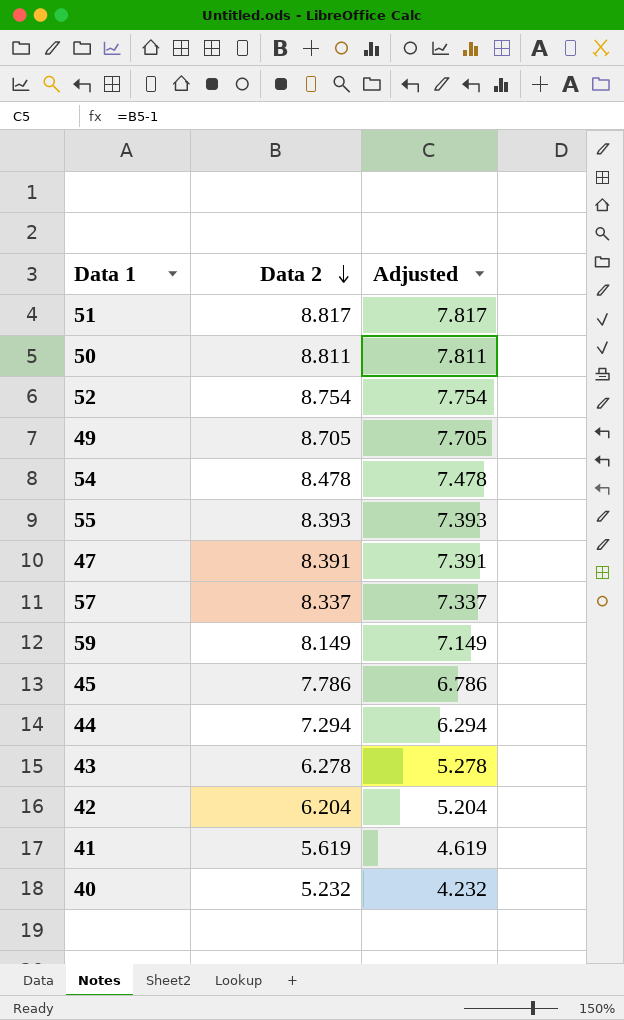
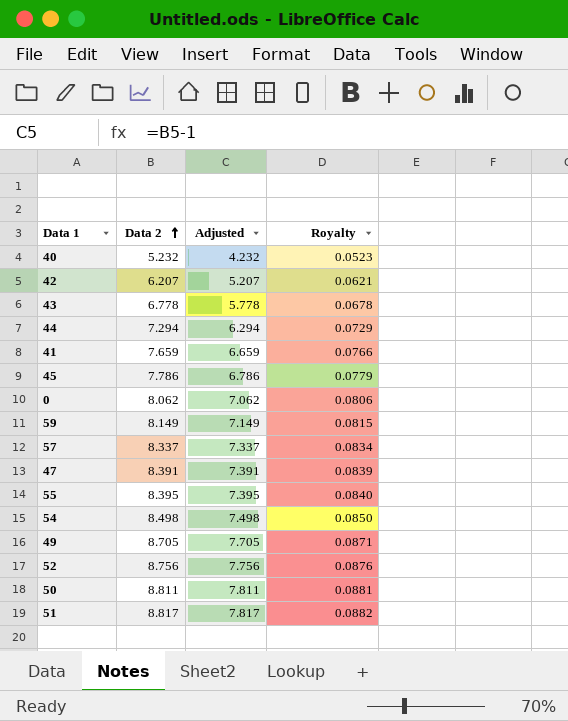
row order: Data 2 descending -> Data 2 ascending
column Royalty | formula: none -> [Data 2] * 0.01
42 | Data 2: 6.204 -> 6.207
42 | Adjusted: 5.204 -> 5.207
43 | Data 2: 6.278 -> 6.778
43 | Adjusted: 5.278 -> 5.778
41 | Data 2: 5.619 -> 7.659
41 | Adjusted: 4.619 -> 6.659
row 0: none -> 8.062 | 7.062 | 0.0806
55 | Data 2: 8.393 -> 8.395
55 | Adjusted: 7.393 -> 7.395
54 | Data 2: 8.478 -> 8.498
54 | Adjusted: 7.478 -> 7.498
52 | Data 2: 8.754 -> 8.756
52 | Adjusted: 7.754 -> 7.756

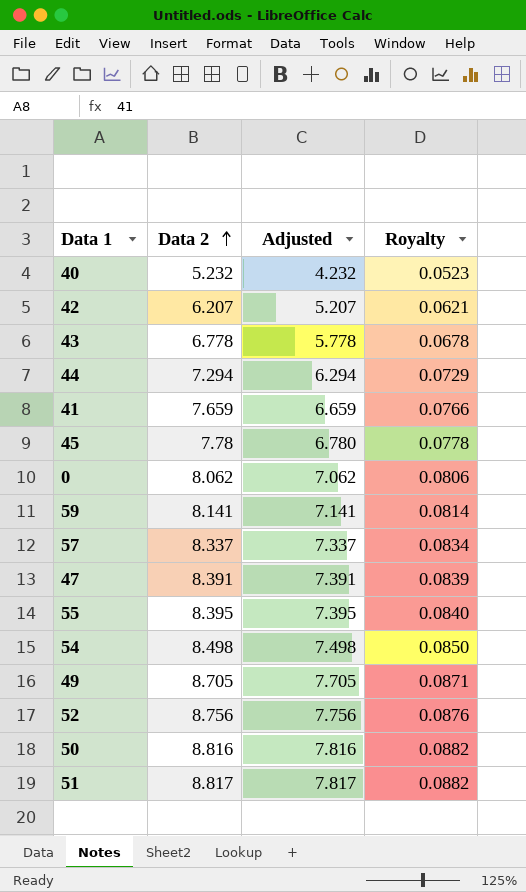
45 | Data 2: 7.786 -> 7.78
45 | Adjusted: 6.786 -> 6.780
45 | Royalty: 0.0779 -> 0.0778
59 | Data 2: 8.149 -> 8.141
59 | Adjusted: 7.149 -> 7.141
59 | Royalty: 0.0815 -> 0.0814
50 | Data 2: 8.811 -> 8.816
50 | Adjusted: 7.811 -> 7.816
50 | Royalty: 0.0881 -> 0.0882

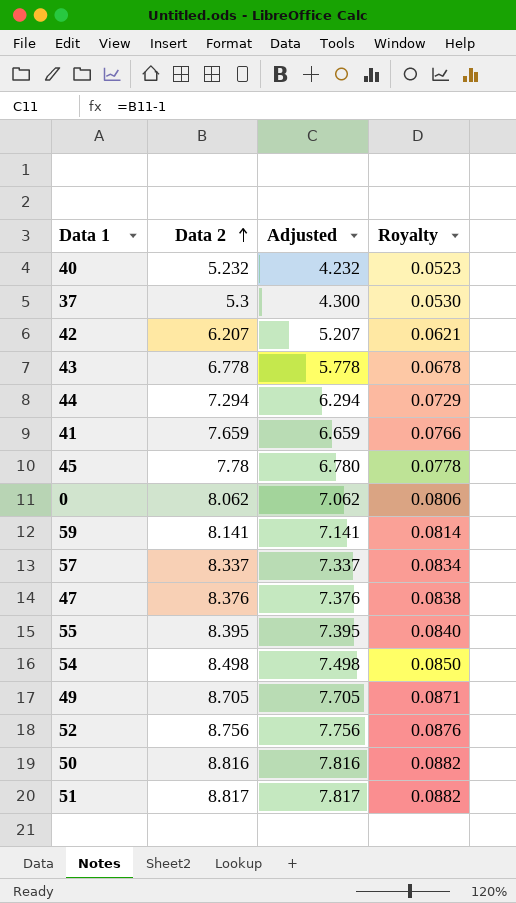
row 37: none -> 5.3 | 4.300 | 0.0530
47 | Data 2: 8.391 -> 8.376
47 | Adjusted: 7.391 -> 7.376
47 | Royalty: 0.0839 -> 0.0838

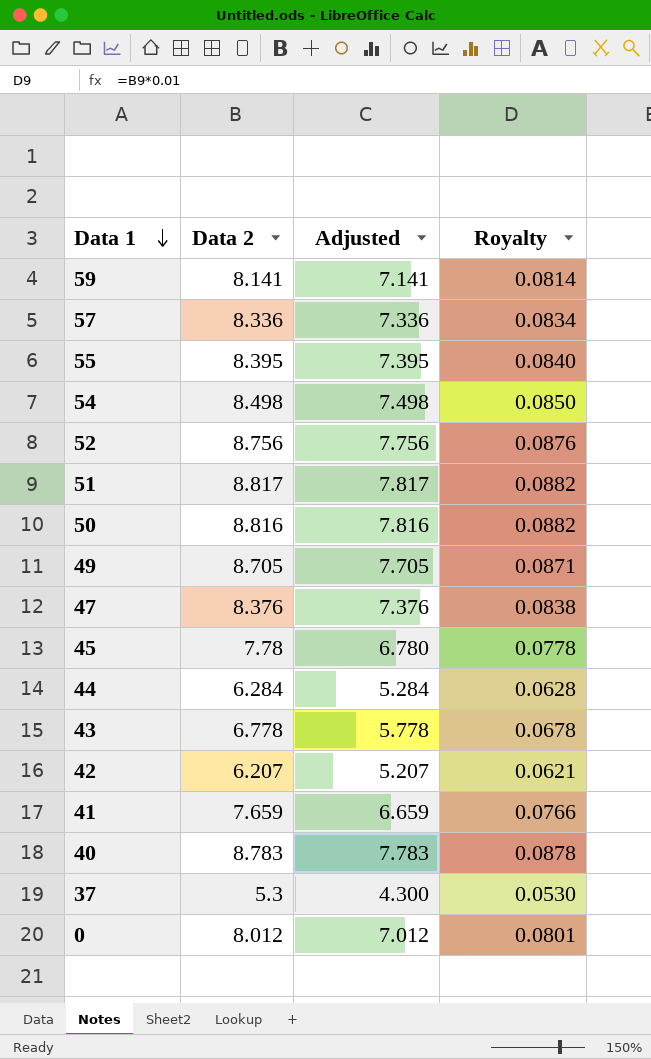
row order: Data 2 ascending -> Data 1 descending
57 | Data 2: 8.337 -> 8.336
57 | Adjusted: 7.337 -> 7.336
44 | Data 2: 7.294 -> 6.284
44 | Adjusted: 6.294 -> 5.284
44 | Royalty: 0.0729 -> 0.0628
40 | Data 2: 5.232 -> 8.783
40 | Adjusted: 4.232 -> 7.783
40 | Royalty: 0.0523 -> 0.0878
0 | Data 2: 8.062 -> 8.012
0 | Adjusted: 7.062 -> 7.012
0 | Royalty: 0.0806 -> 0.0801

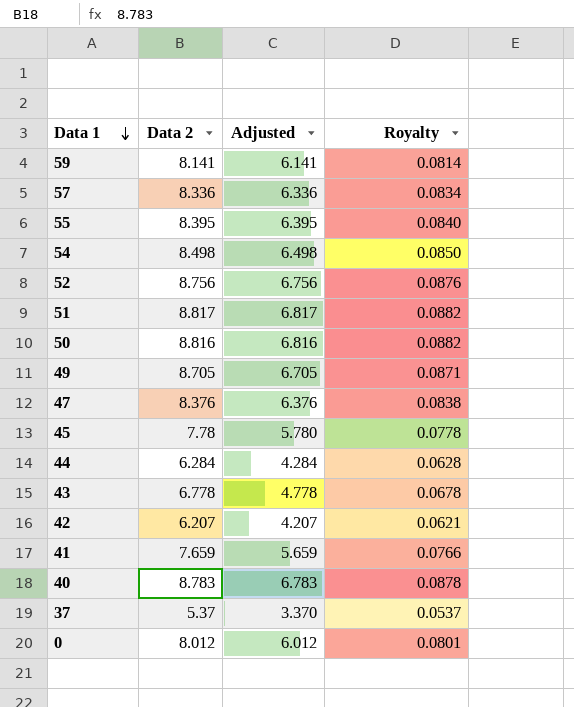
column Adjusted | formula: [Data 2] - 1 -> [Data 2] - 2
37 | Data 2: 5.3 -> 5.37
37 | Royalty: 0.0530 -> 0.0537

